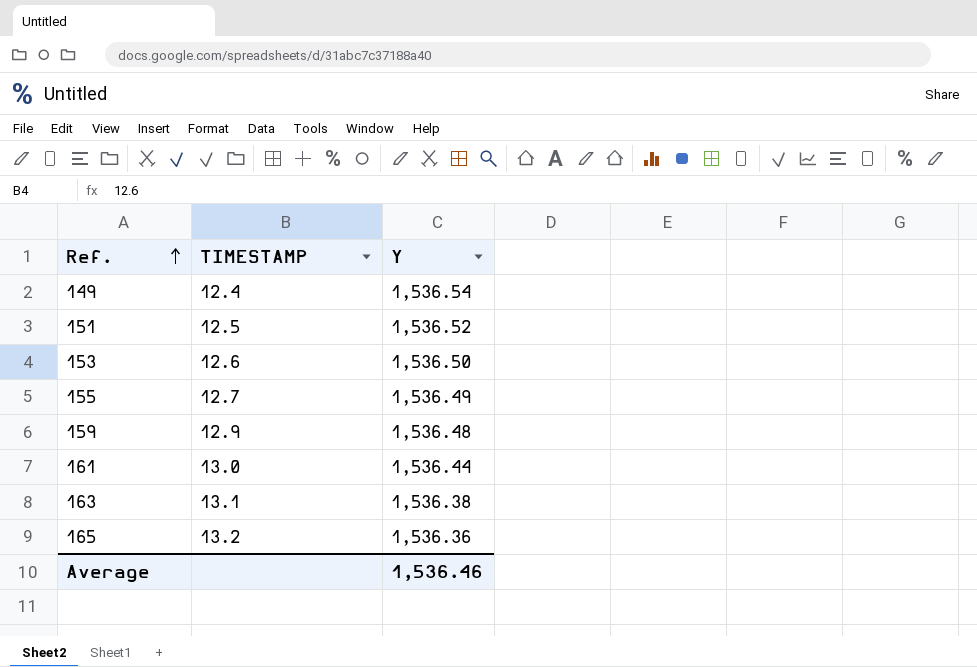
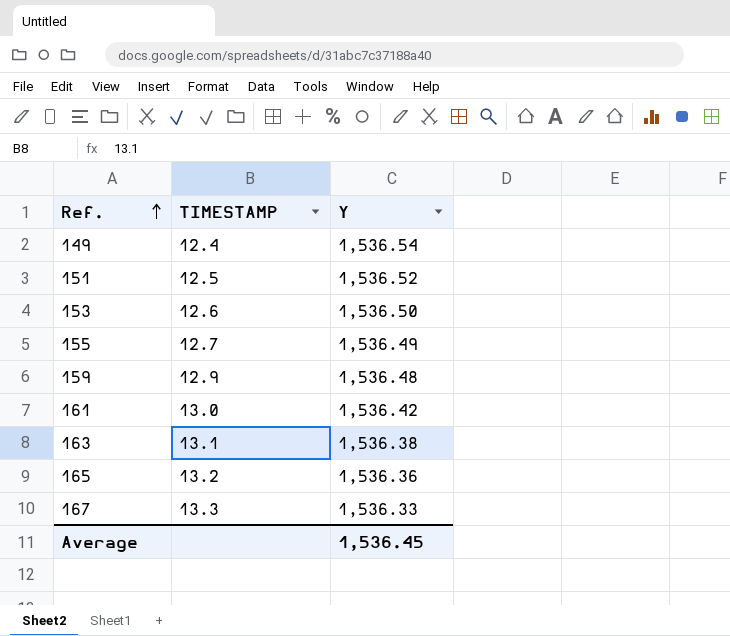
161 | Y: 1,536.44 -> 1,536.42
row 167: none -> 13.3 | 1,536.33
Average | Y: 1,536.46 -> 1,536.45

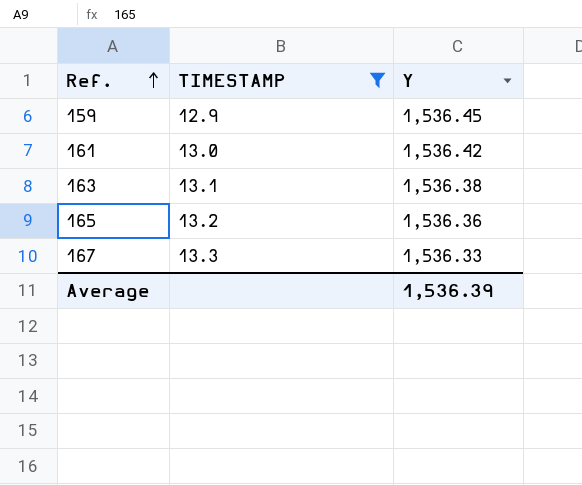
filter: none -> TIMESTAMP >= 12.9
159 | Y: 1,536.48 -> 1,536.45
Average | Y: 1,536.45 -> 1,536.39

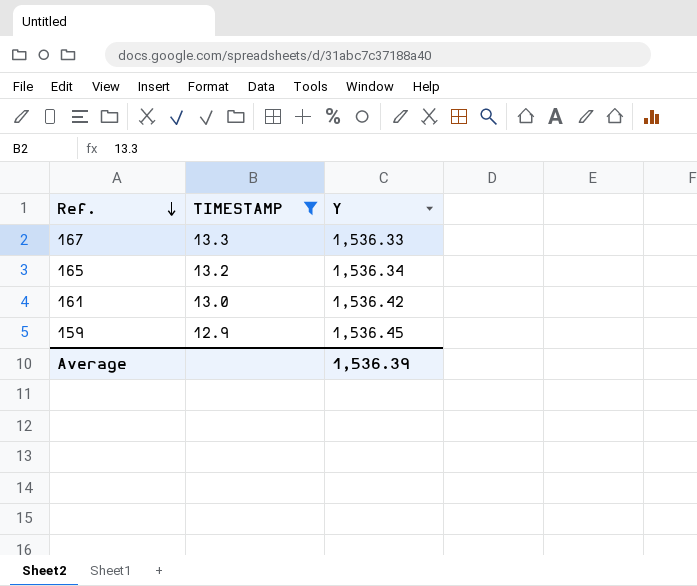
row order: Ref. ascending -> Ref. descending
row 163: 13.1 | 1,536.38 -> none
165 | Y: 1,536.36 -> 1,536.34

